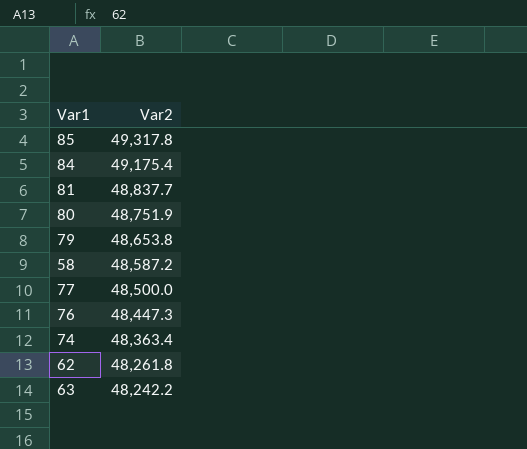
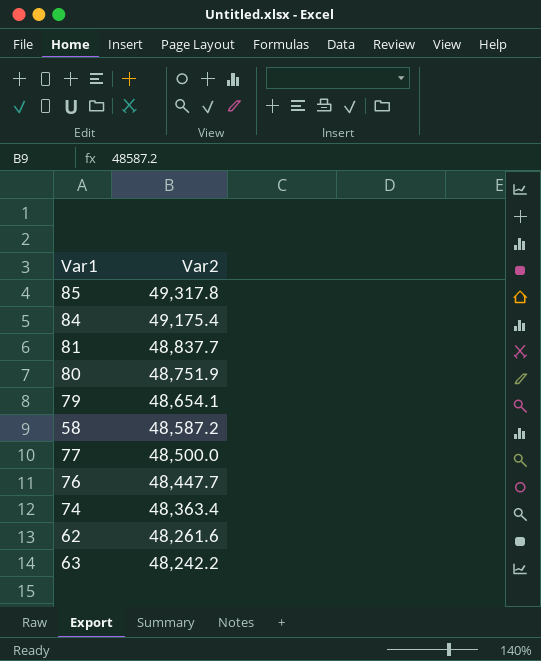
79 | Var2: 48,653.8 -> 48,654.1
76 | Var2: 48,447.3 -> 48,447.7
62 | Var2: 48,261.8 -> 48,261.6

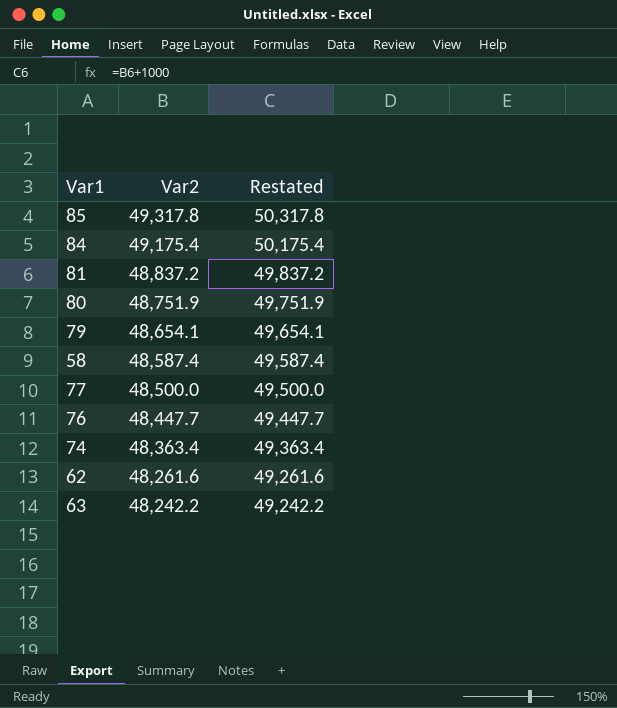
column Restated | formula: none -> [Var2] + 1000
81 | Var2: 48,837.7 -> 48,837.2
58 | Var2: 48,587.2 -> 48,587.4

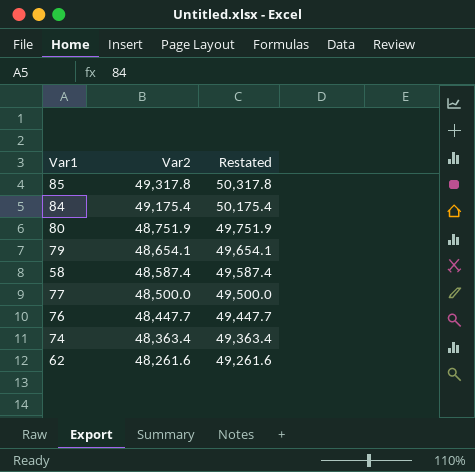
row 81: 48,837.2 | 49,837.2 -> none
row 63: 48,242.2 | 49,242.2 -> none

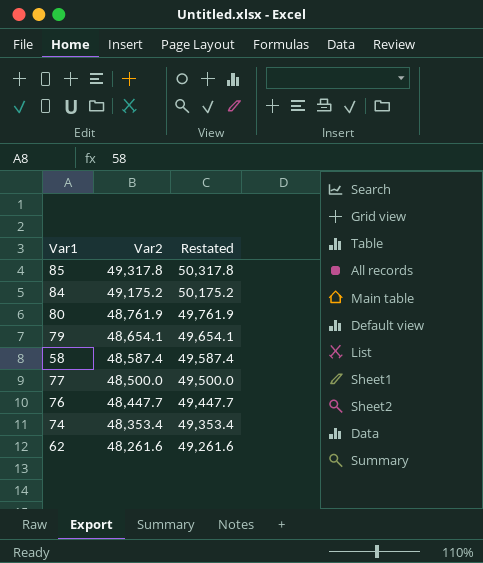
84 | Var2: 49,175.4 -> 49,175.2
84 | Restated: 50,175.4 -> 50,175.2
80 | Var2: 48,751.9 -> 48,761.9
80 | Restated: 49,751.9 -> 49,761.9
74 | Var2: 48,363.4 -> 48,353.4
74 | Restated: 49,363.4 -> 49,353.4

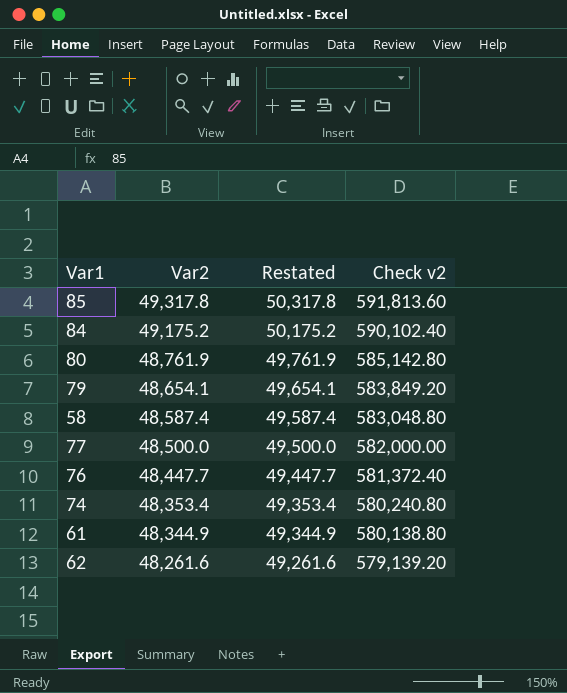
column Check v2 | formula: none -> [Var2] * 12
row 61: none -> 48,344.9 | 49,344.9 | 580,138.80

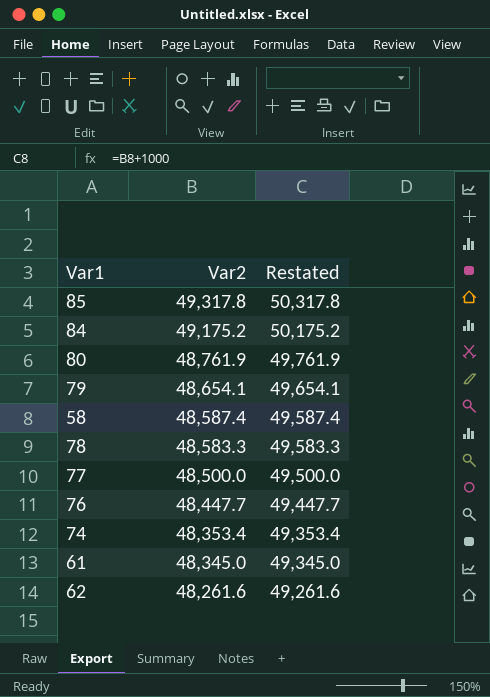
column Check v2 | formula: [Var2] * 12 -> none
row 78: none -> 48,583.3 | 49,583.3
61 | Var2: 48,344.9 -> 48,345.0
61 | Restated: 49,344.9 -> 49,345.0

